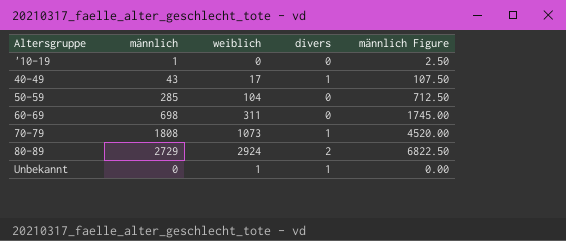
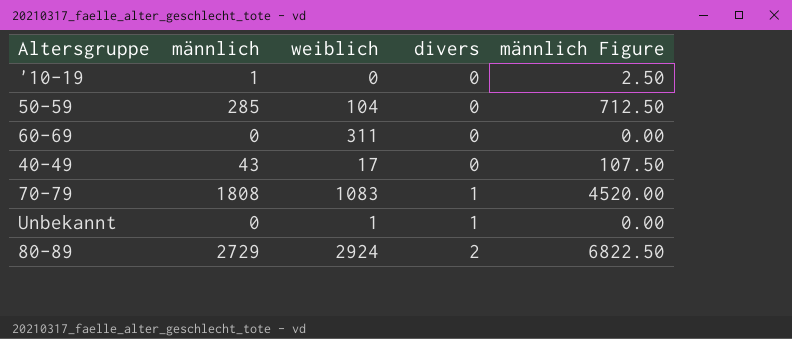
row order: none -> divers ascending
60-69 | männlich: 698 -> 0
60-69 | männlich Figure: 1745.00 -> 0.00
40-49 | divers: 1 -> 0
70-79 | weiblich: 1073 -> 1083

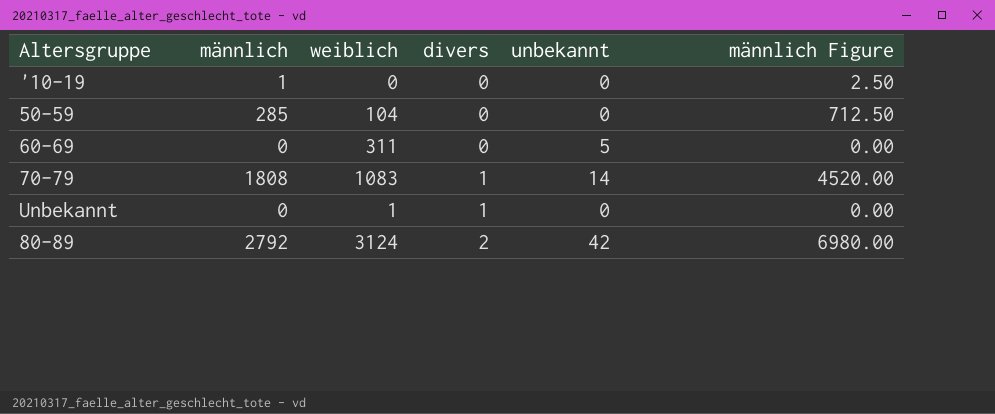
column unbekannt | position: none -> 5
row 40-49: 43 | 17 | 0 | 107.50 -> none
80-89 | männlich: 2729 -> 2792
80-89 | weiblich: 2924 -> 3124
80-89 | männlich Figure: 6822.50 -> 6980.00

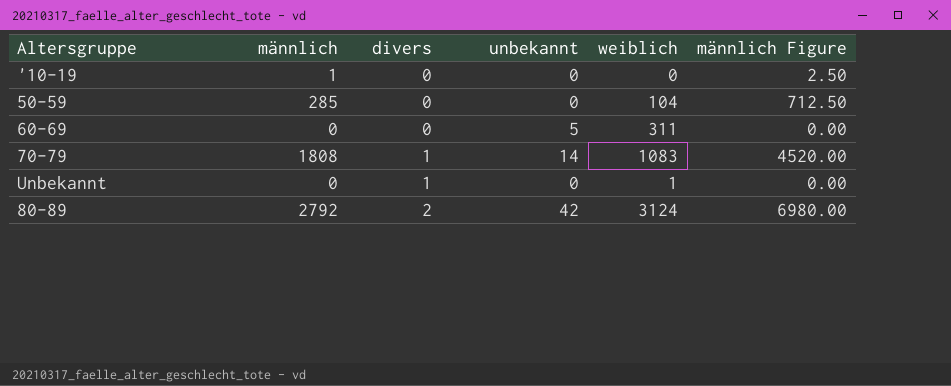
column weiblich | position: 3 -> 5

